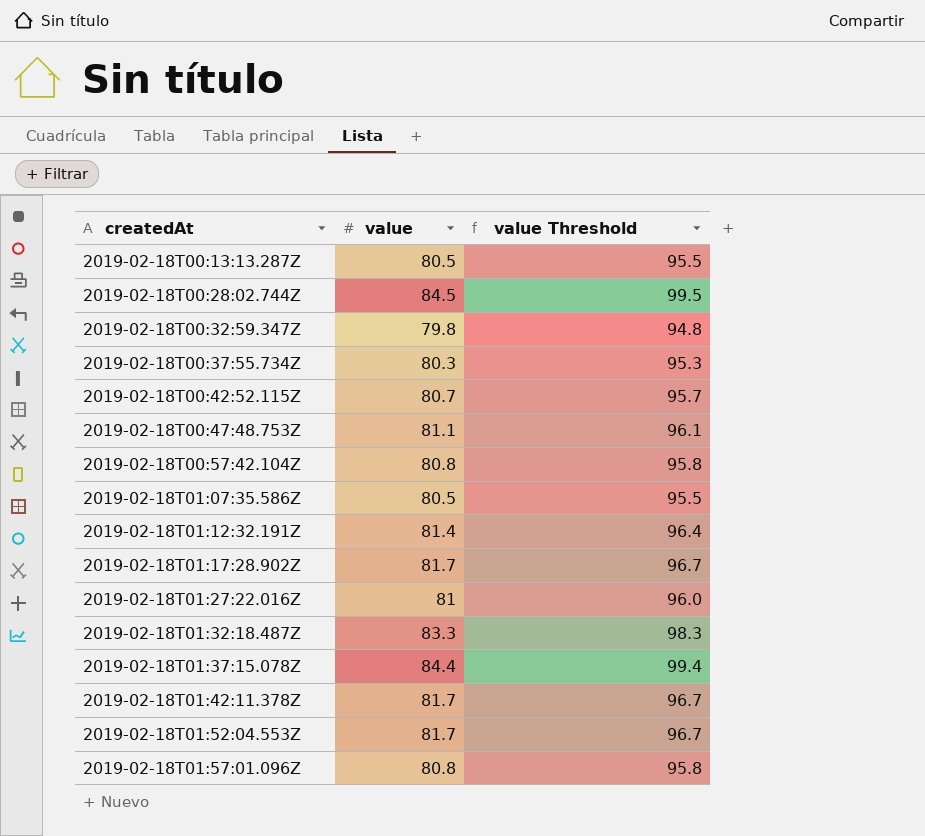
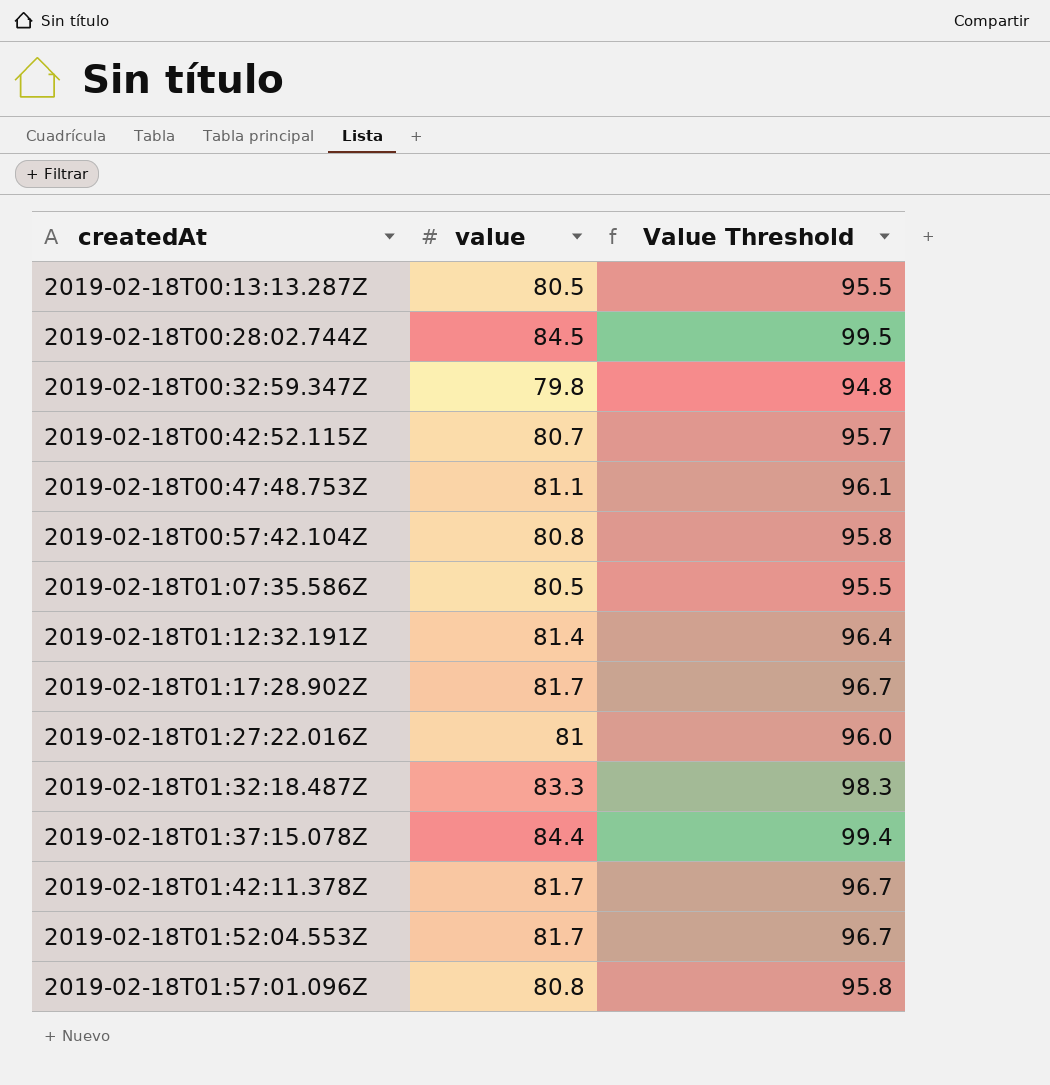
column name: value Threshold -> Value Threshold
row 2019-02-18T00:37:55.734Z: 80.3 | 95.3 -> none

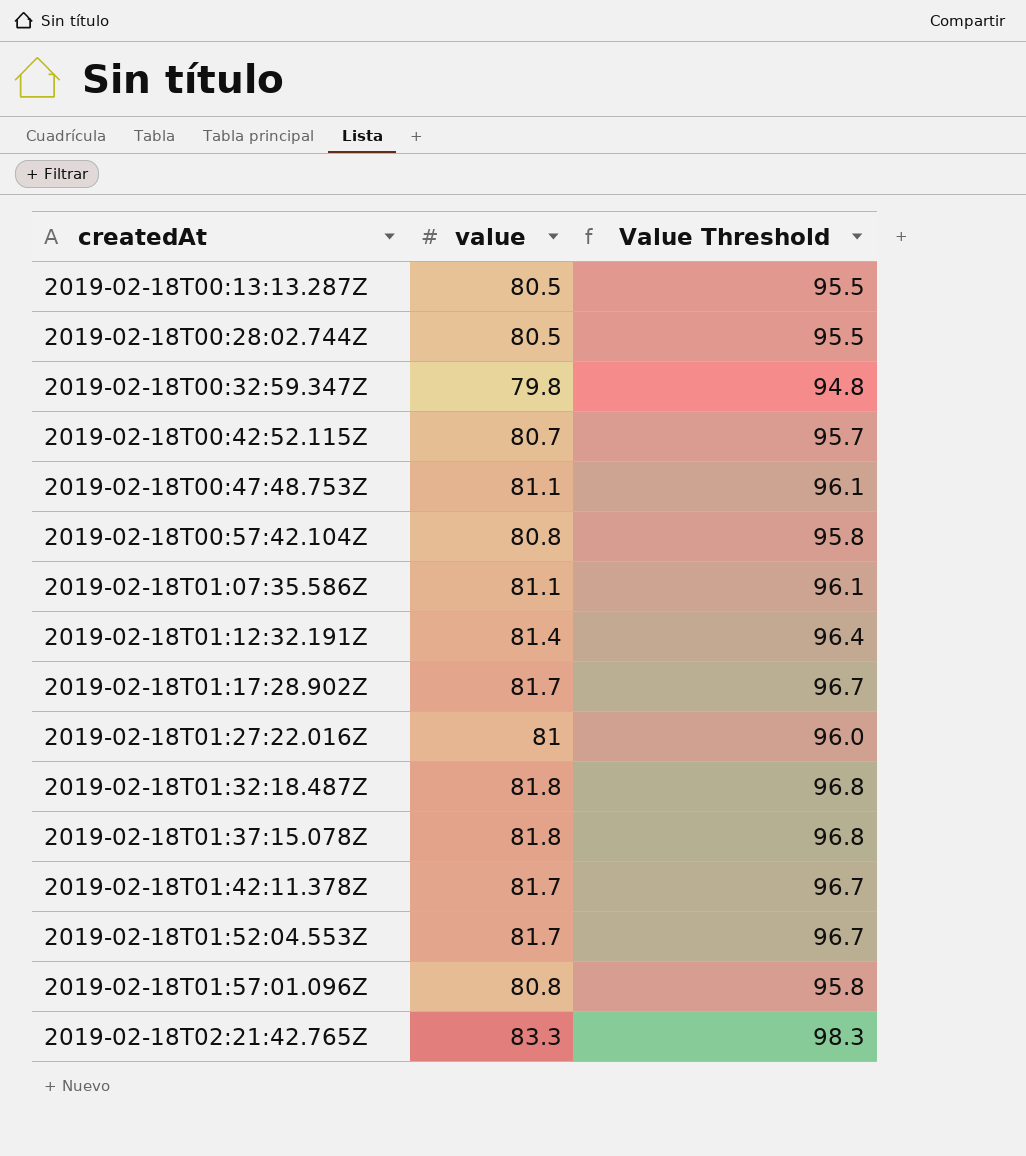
2019-02-18T00:28:02.744Z | value: 84.5 -> 80.5
2019-02-18T00:28:02.744Z | Value Threshold: 99.5 -> 95.5
2019-02-18T01:07:35.586Z | value: 80.5 -> 81.1
2019-02-18T01:07:35.586Z | Value Threshold: 95.5 -> 96.1
2019-02-18T01:32:18.487Z | value: 83.3 -> 81.8
2019-02-18T01:32:18.487Z | Value Threshold: 98.3 -> 96.8
2019-02-18T01:37:15.078Z | value: 84.4 -> 81.8
2019-02-18T01:37:15.078Z | Value Threshold: 99.4 -> 96.8
row 2019-02-18T02:21:42.765Z: none -> 83.3 | 98.3

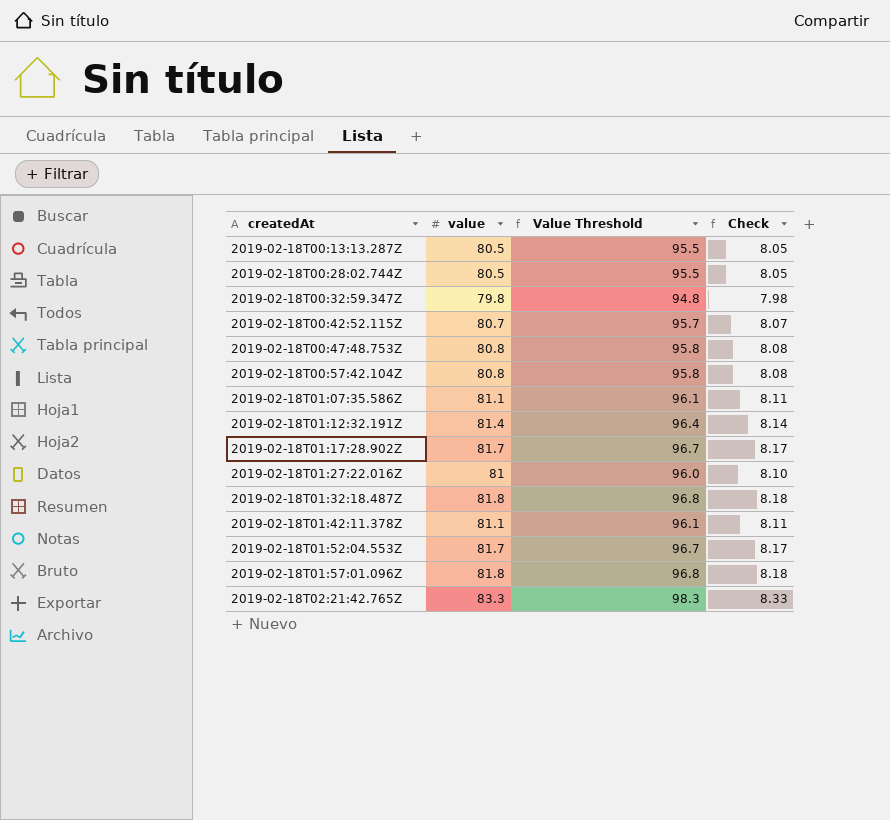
column Check | formula: none -> [value] * 0.1
row 2019-02-18T01:37:15.078Z: 81.8 | 96.8 -> none
2019-02-18T00:47:48.753Z | value: 81.1 -> 80.8
2019-02-18T00:47:48.753Z | Value Threshold: 96.1 -> 95.8
2019-02-18T01:42:11.378Z | value: 81.7 -> 81.1
2019-02-18T01:42:11.378Z | Value Threshold: 96.7 -> 96.1
2019-02-18T01:57:01.096Z | value: 80.8 -> 81.8
2019-02-18T01:57:01.096Z | Value Threshold: 95.8 -> 96.8

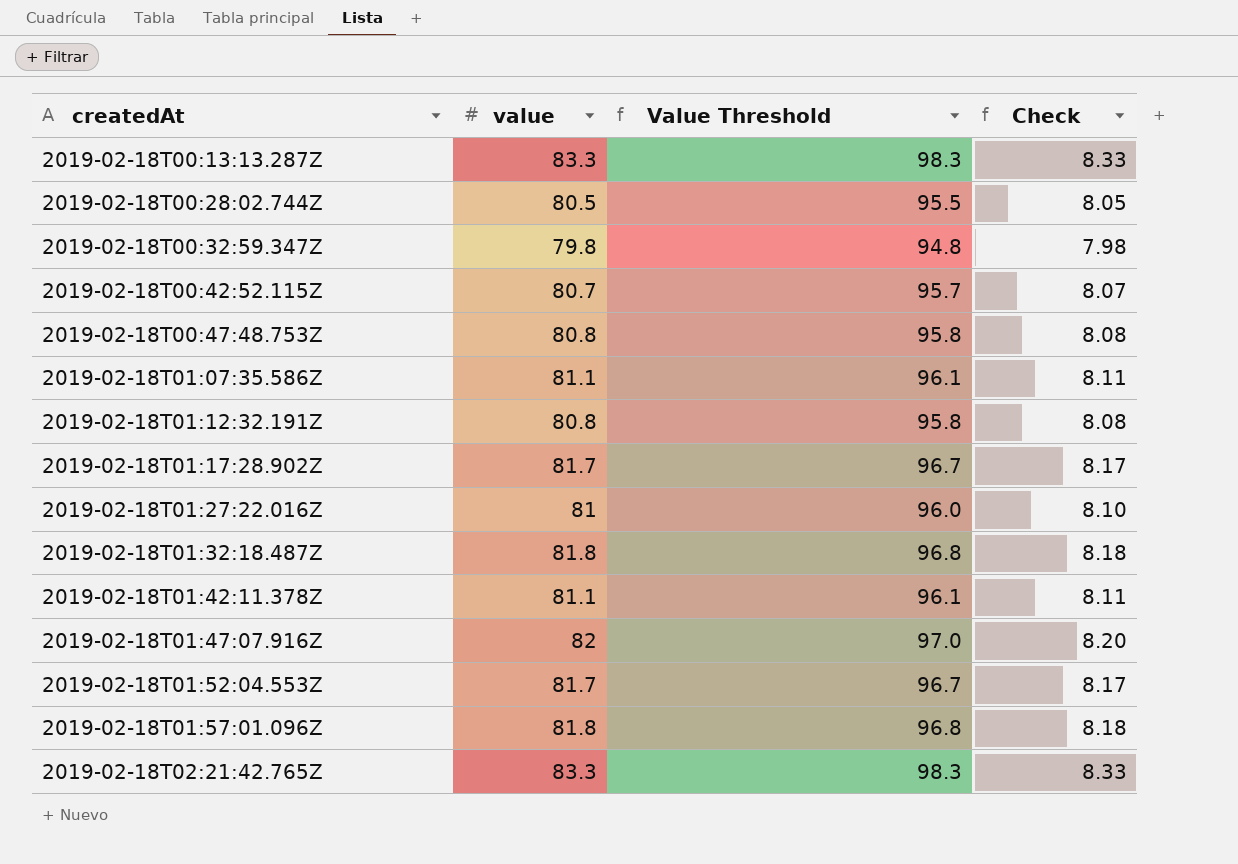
row 2019-02-18T00:57:42.104Z: 80.8 | 95.8 | 8.08 -> none
2019-02-18T00:13:13.287Z | value: 80.5 -> 83.3
2019-02-18T00:13:13.287Z | Value Threshold: 95.5 -> 98.3
2019-02-18T00:13:13.287Z | Check: 8.05 -> 8.33
2019-02-18T01:12:32.191Z | value: 81.4 -> 80.8
2019-02-18T01:12:32.191Z | Value Threshold: 96.4 -> 95.8
2019-02-18T01:12:32.191Z | Check: 8.14 -> 8.08
row 2019-02-18T01:47:07.916Z: none -> 82 | 97.0 | 8.20

